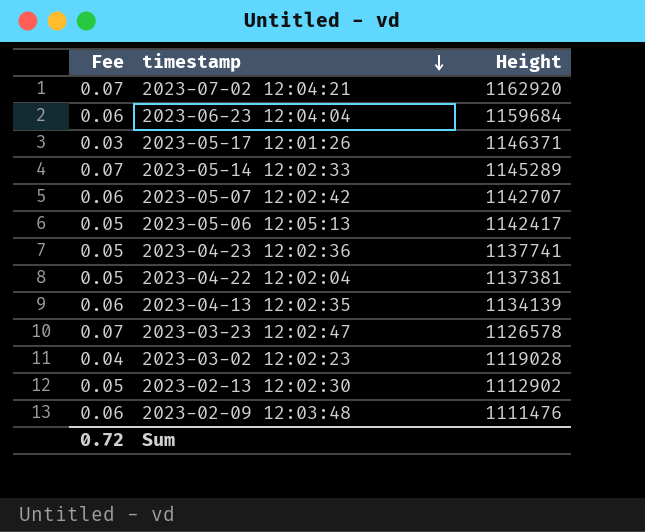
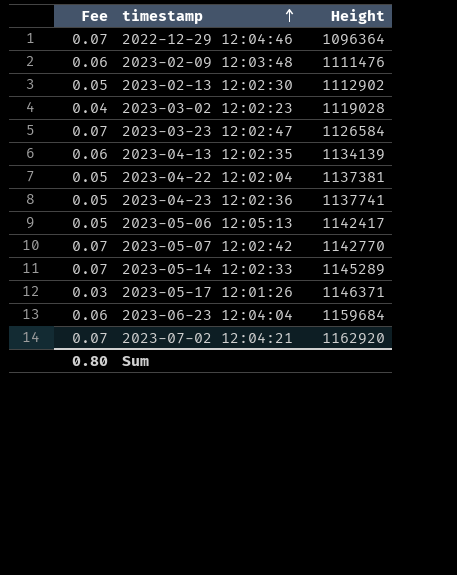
row order: timestamp descending -> timestamp ascending
row 2022-12-29 12:04:46: none -> 0.07 | 1096364
2023-03-23 12:02:47 | Height: 1126578 -> 1126584
2023-05-07 12:02:42 | Fee: 0.06 -> 0.07
2023-05-07 12:02:42 | Height: 1142707 -> 1142770
Sum | Fee: 0.72 -> 0.80

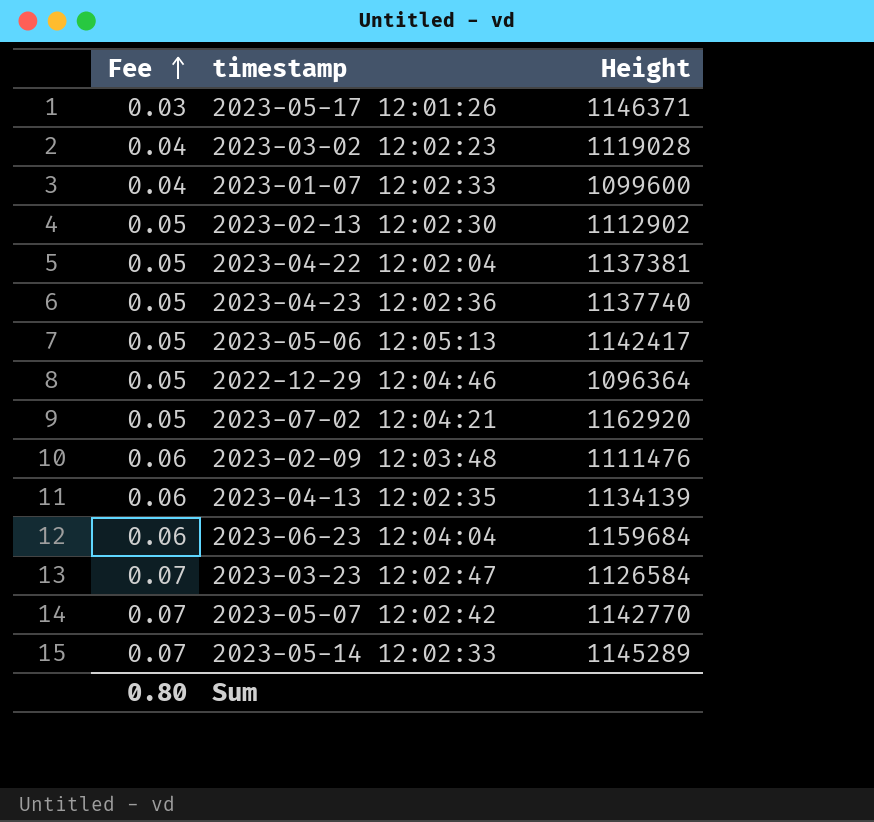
row order: timestamp ascending -> Fee ascending
row 2023-01-07 12:02:33: none -> 0.04 | 1099600
2023-04-23 12:02:36 | Height: 1137741 -> 1137740
2022-12-29 12:04:46 | Fee: 0.07 -> 0.05
2023-07-02 12:04:21 | Fee: 0.07 -> 0.05

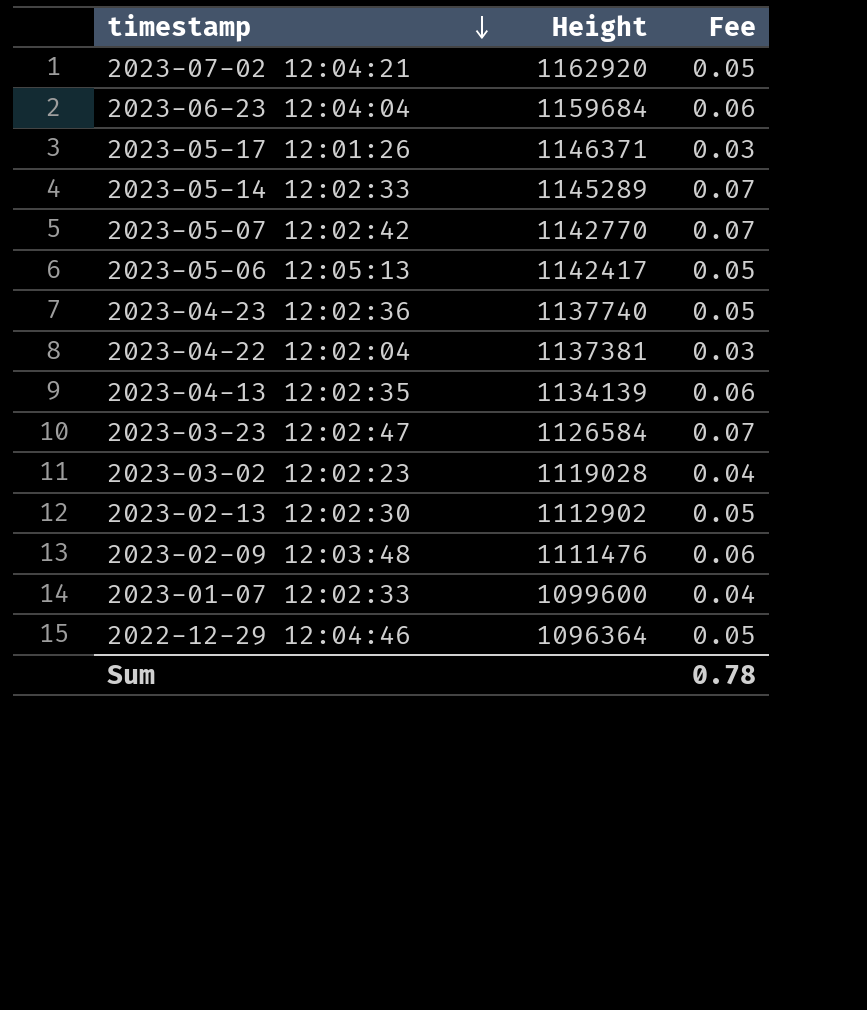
row order: Fee ascending -> timestamp descending
column Fee | position: 1 -> 3
2023-04-22 12:02:04 | Fee: 0.05 -> 0.03
Sum | Fee: 0.80 -> 0.78

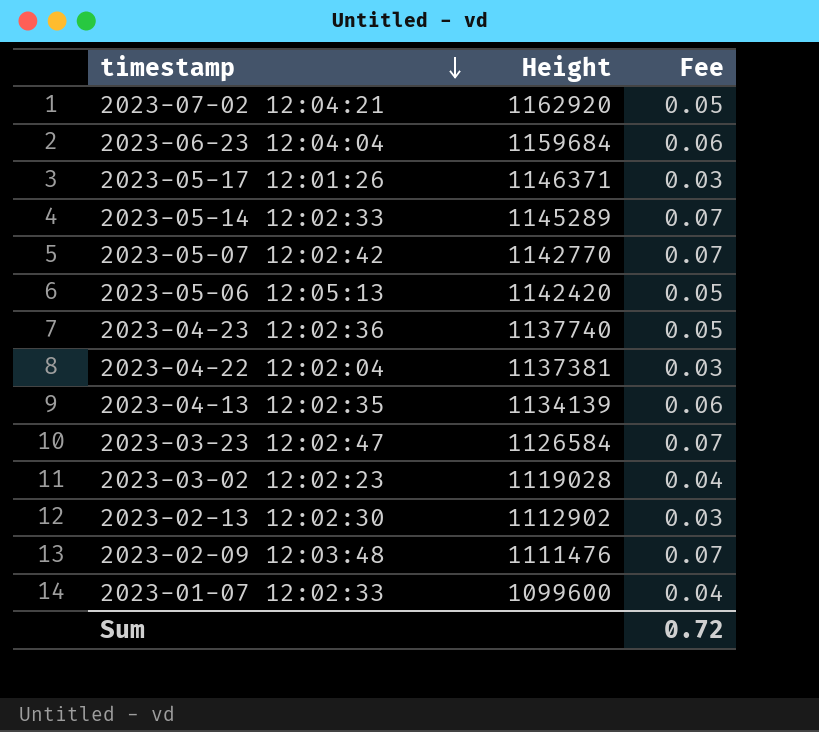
row 2022-12-29 12:04:46: 1096364 | 0.05 -> none
2023-05-06 12:05:13 | Height: 1142417 -> 1142420
2023-02-13 12:02:30 | Fee: 0.05 -> 0.03
2023-02-09 12:03:48 | Fee: 0.06 -> 0.07
Sum | Fee: 0.78 -> 0.72

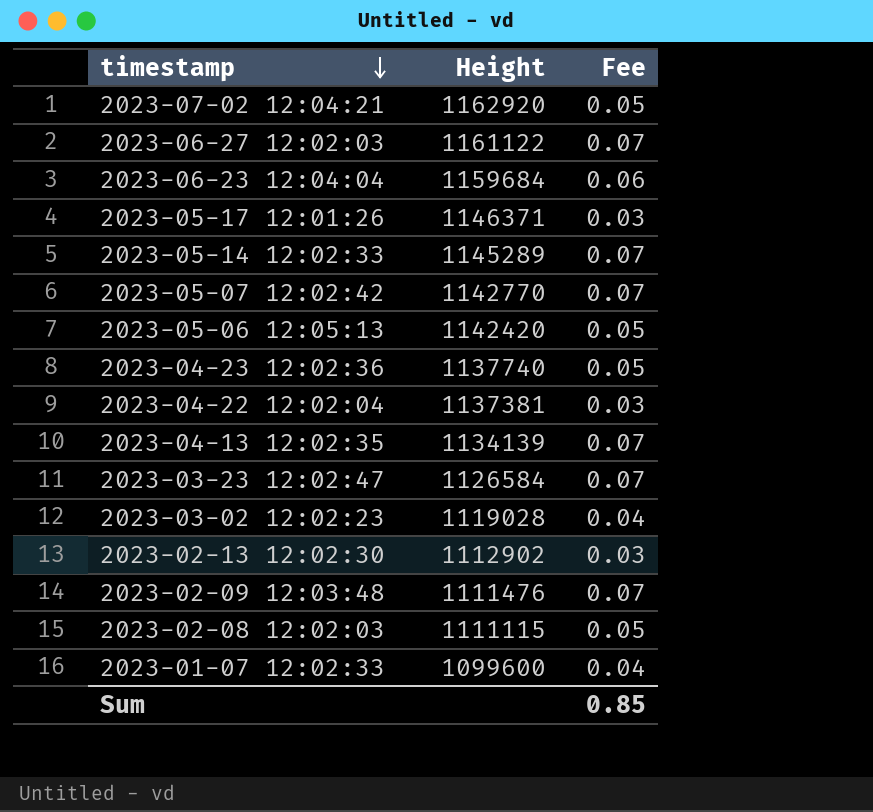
row 2023-06-27 12:02:03: none -> 1161122 | 0.07
2023-04-13 12:02:35 | Fee: 0.06 -> 0.07
row 2023-02-08 12:02:03: none -> 1111115 | 0.05
Sum | Fee: 0.72 -> 0.85

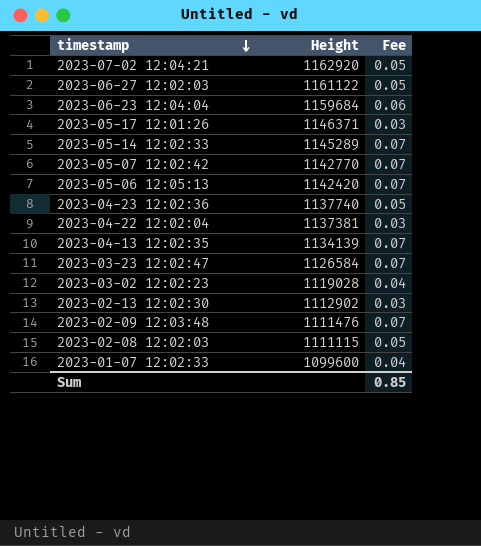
2023-06-27 12:02:03 | Fee: 0.07 -> 0.05
2023-05-06 12:05:13 | Fee: 0.05 -> 0.07

